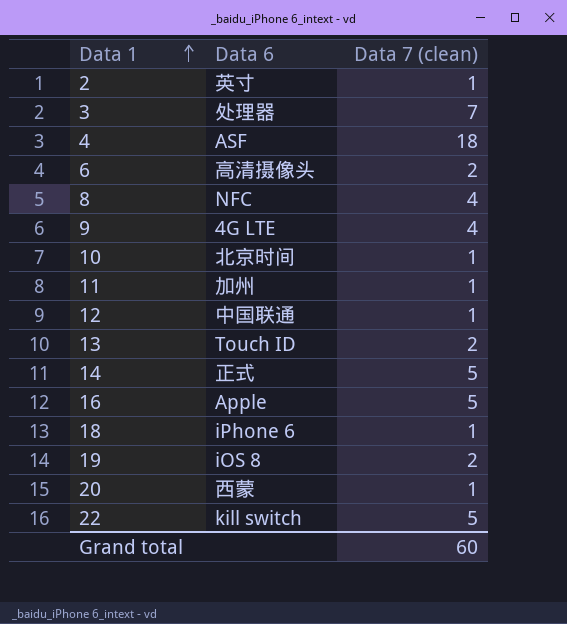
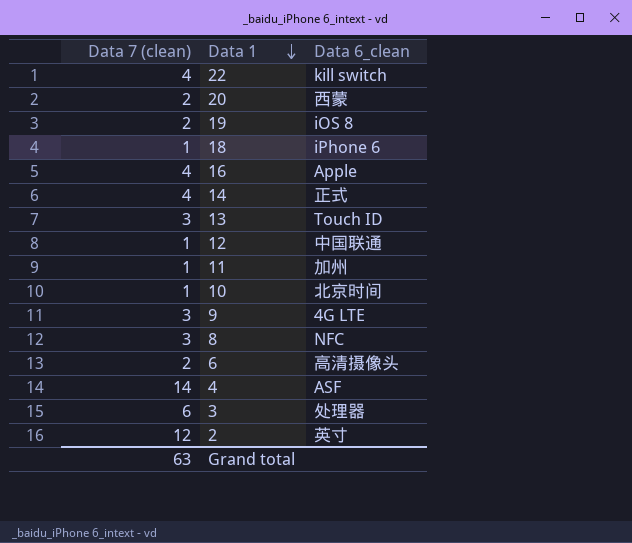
row order: Data 1 ascending -> Data 1 descending
column Data 7 (clean) | position: 3 -> 1
column name: Data 6 -> Data 6_clean
22 | Data 7 (clean): 5 -> 4
20 | Data 7 (clean): 1 -> 2
16 | Data 7 (clean): 5 -> 4
14 | Data 7 (clean): 5 -> 4
13 | Data 7 (clean): 2 -> 3
9 | Data 7 (clean): 4 -> 3
8 | Data 7 (clean): 4 -> 3
4 | Data 7 (clean): 18 -> 14
3 | Data 7 (clean): 7 -> 6
2 | Data 7 (clean): 1 -> 12
Grand total | Data 7 (clean): 60 -> 63

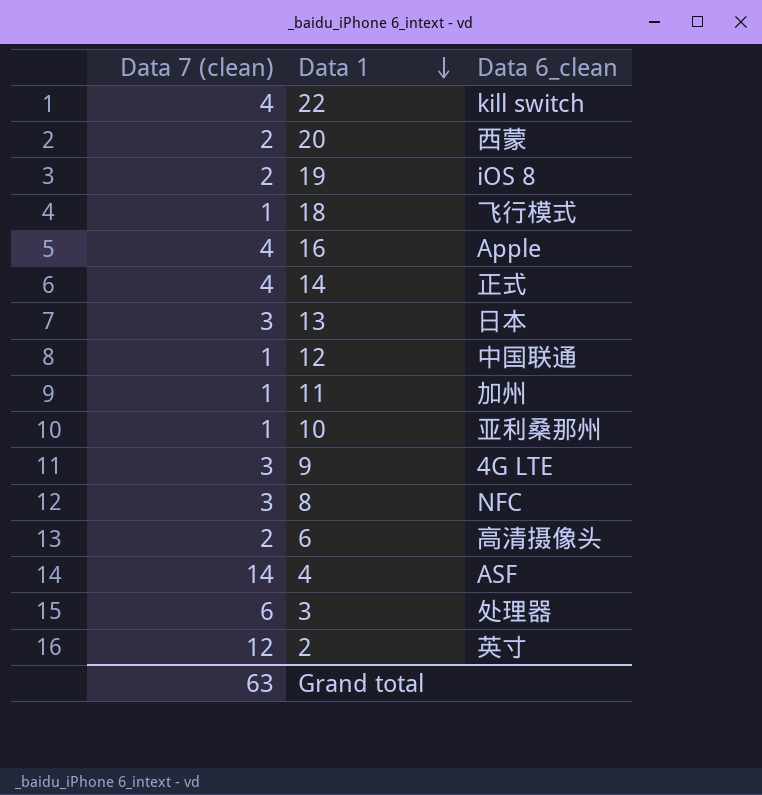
18 | Data 6_clean: iPhone 6 -> 飞行模式
13 | Data 6_clean: Touch ID -> 日本
10 | Data 6_clean: 北京时间 -> 亚利桑那州

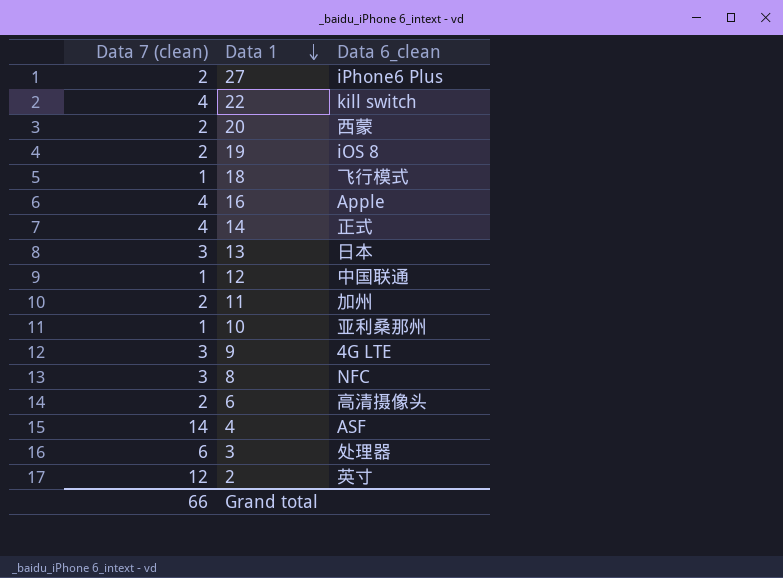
row 27: none -> 2 | iPhone6 Plus
11 | Data 7 (clean): 1 -> 2
Grand total | Data 7 (clean): 63 -> 66

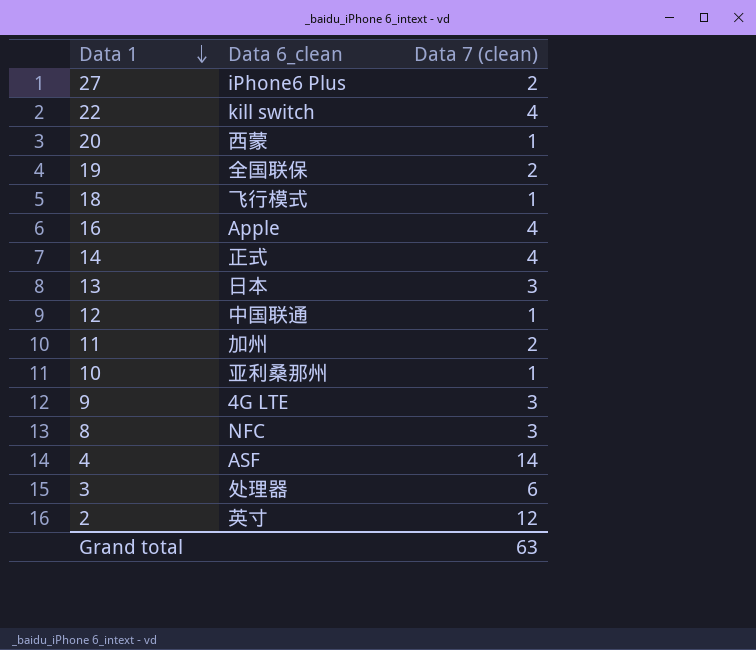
column Data 7 (clean) | position: 1 -> 3
row 6: 2 | 高清摄像头 -> none
20 | Data 7 (clean): 2 -> 1
19 | Data 6_clean: iOS 8 -> 全国联保
Grand total | Data 7 (clean): 66 -> 63

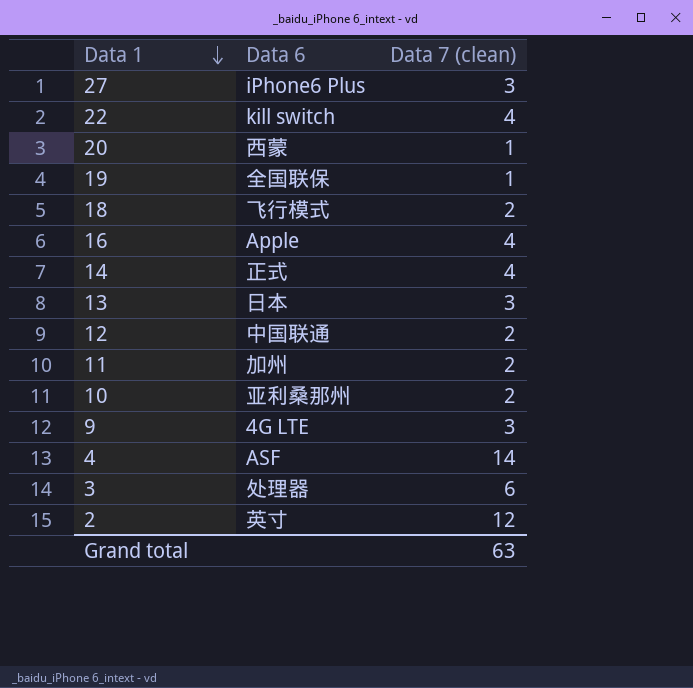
column name: Data 6_clean -> Data 6
row 8: NFC | 3 -> none
27 | Data 7 (clean): 2 -> 3
19 | Data 7 (clean): 2 -> 1
18 | Data 7 (clean): 1 -> 2
12 | Data 7 (clean): 1 -> 2
10 | Data 7 (clean): 1 -> 2

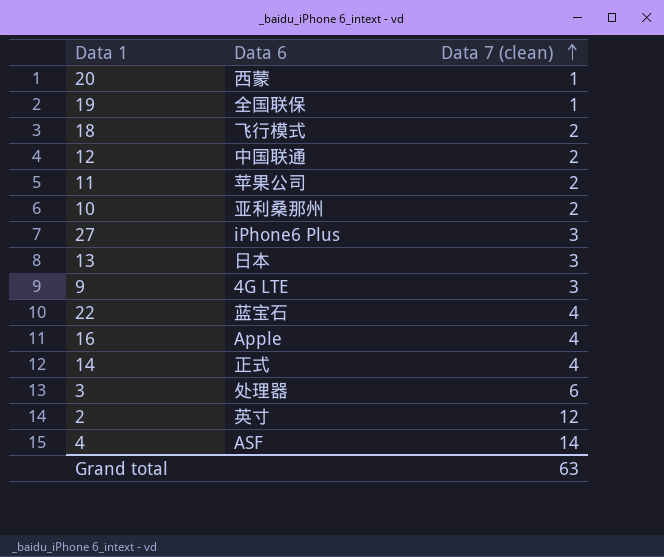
row order: Data 1 descending -> Data 7 (clean) ascending
11 | Data 6: 加州 -> 苹果公司
22 | Data 6: kill switch -> 蓝宝石

